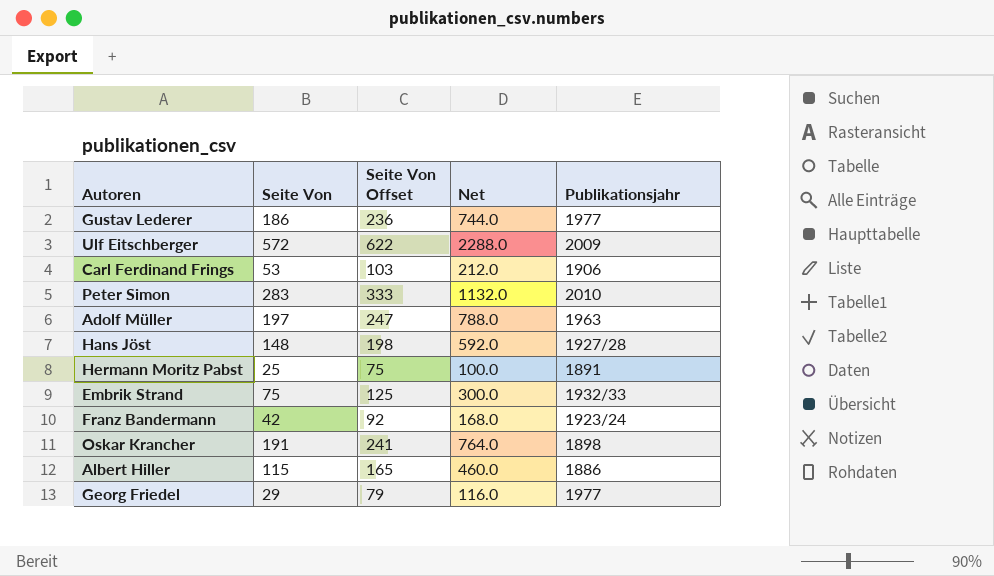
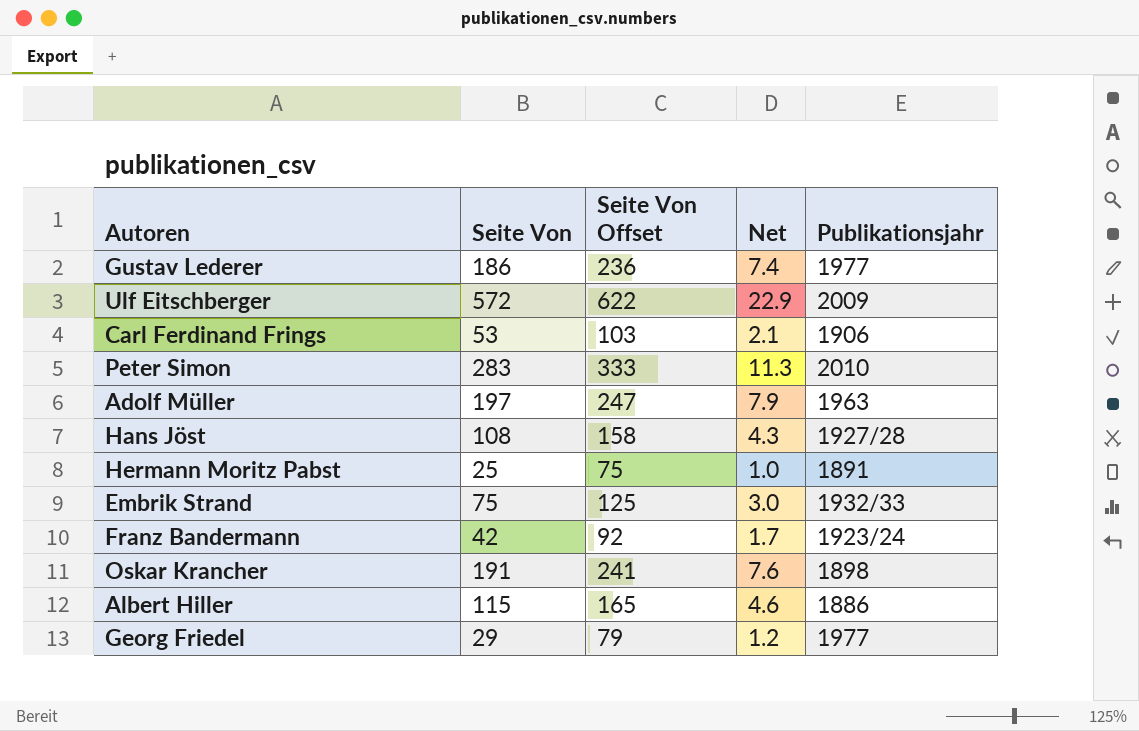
column Net | formula: [Seite Von] * 4 -> [Seite Von] * 0.04
Hans Jöst | Seite Von: 148 -> 108
Hans Jöst | Seite Von Offset: 198 -> 158

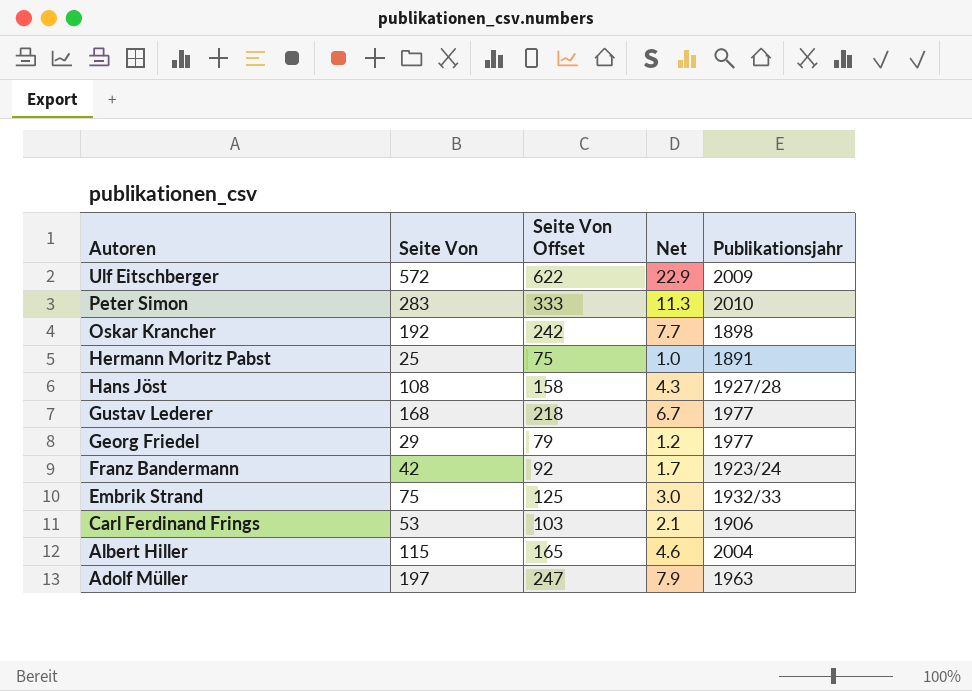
row order: none -> Autoren descending
Oskar Krancher | Seite Von: 191 -> 192
Oskar Krancher | Seite Von Offset: 241 -> 242
Oskar Krancher | Net: 7.6 -> 7.7
Gustav Lederer | Seite Von: 186 -> 168
Gustav Lederer | Seite Von Offset: 236 -> 218
Gustav Lederer | Net: 7.4 -> 6.7
Albert Hiller | Publikationsjahr: 1886 -> 2004

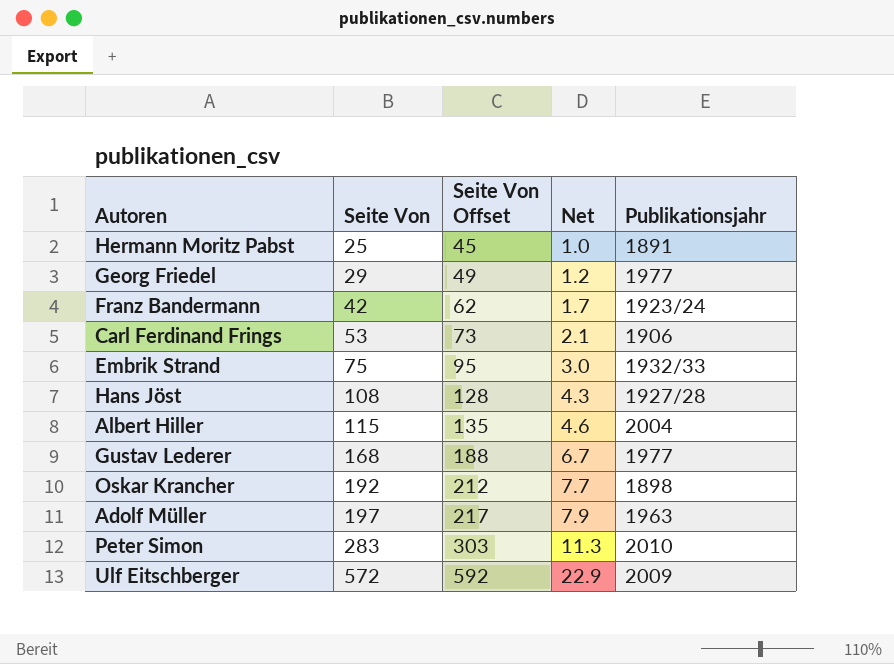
row order: Autoren descending -> Seite Von ascending
column Seite Von Offset | formula: [Seite Von] + 50 -> [Seite Von] + 20

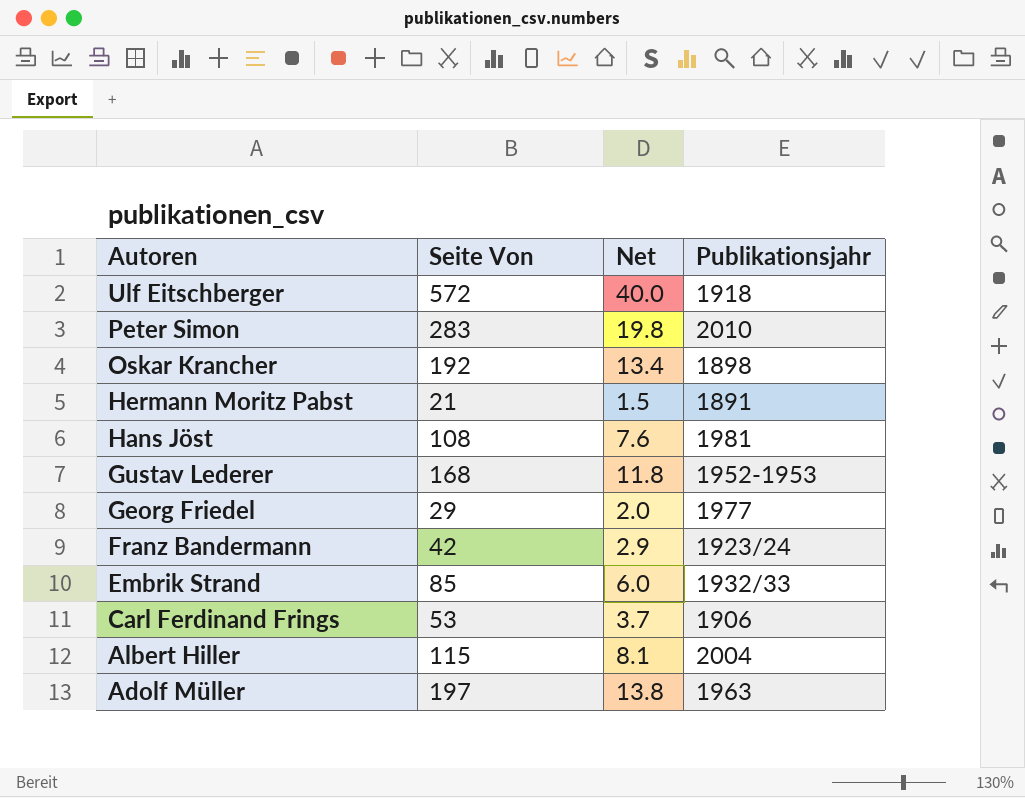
row order: Seite Von ascending -> Autoren descending
column Seite Von Offset | formula: [Seite Von] + 20 -> none
column Net | formula: [Seite Von] * 0.04 -> [Seite Von] * 0.07
Ulf Eitschberger | Publikationsjahr: 2009 -> 1918
Hermann Moritz Pabst | Seite Von: 25 -> 21
Hans Jöst | Publikationsjahr: 1927/28 -> 1981
Gustav Lederer | Publikationsjahr: 1977 -> 1952-1953
Embrik Strand | Seite Von: 75 -> 85

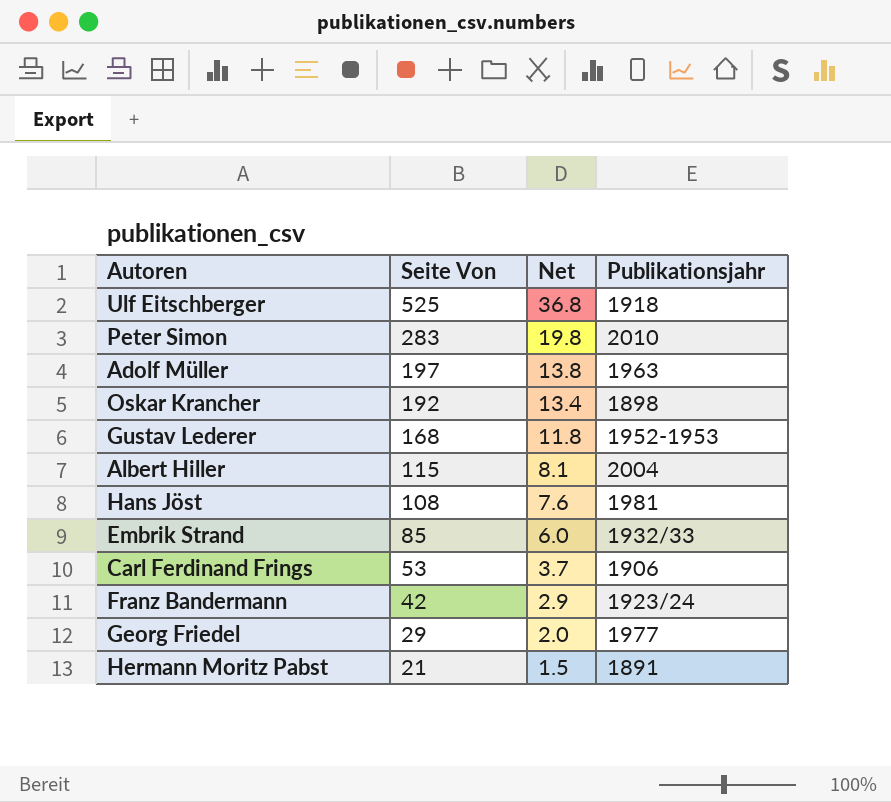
row order: Autoren descending -> Seite Von descending
Ulf Eitschberger | Seite Von: 572 -> 525
Ulf Eitschberger | Net: 40.0 -> 36.8

